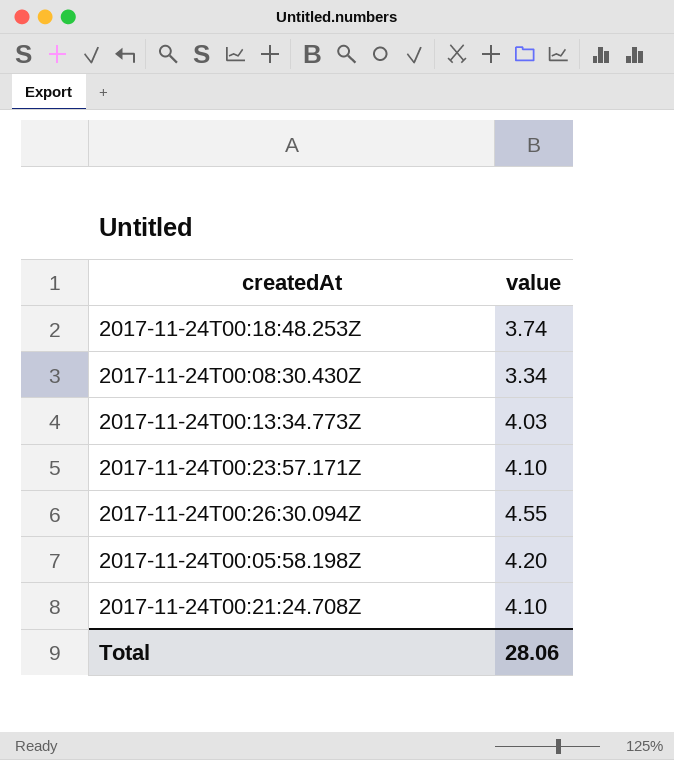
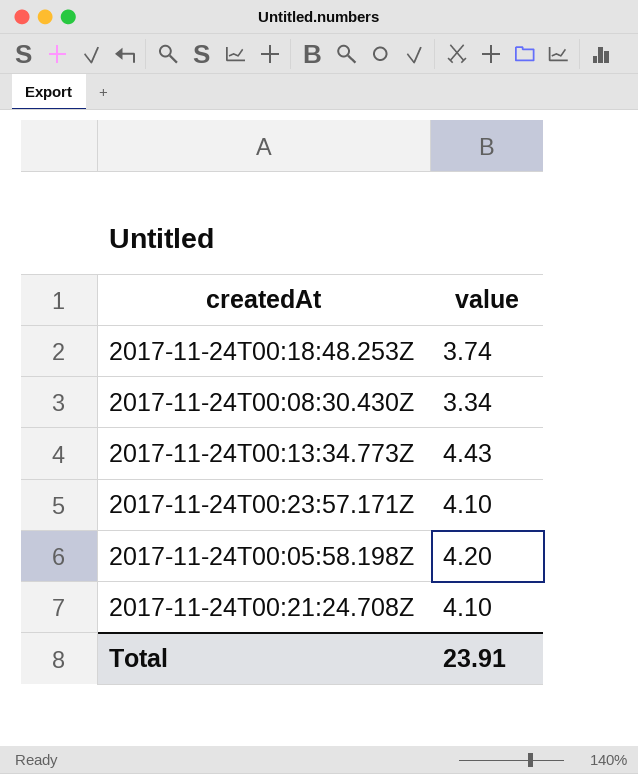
row 2017-11-24T00:26:30.094Z: 4.55 -> none
2017-11-24T00:13:34.773Z | value: 4.03 -> 4.43
Total | value: 28.06 -> 23.91

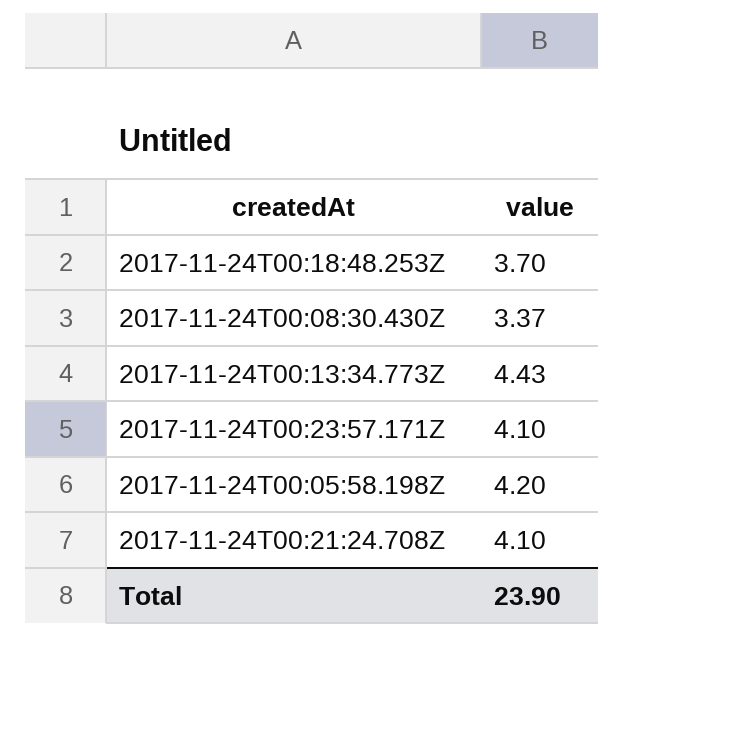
2017-11-24T00:18:48.253Z | value: 3.74 -> 3.70
2017-11-24T00:08:30.430Z | value: 3.34 -> 3.37
Total | value: 23.91 -> 23.90

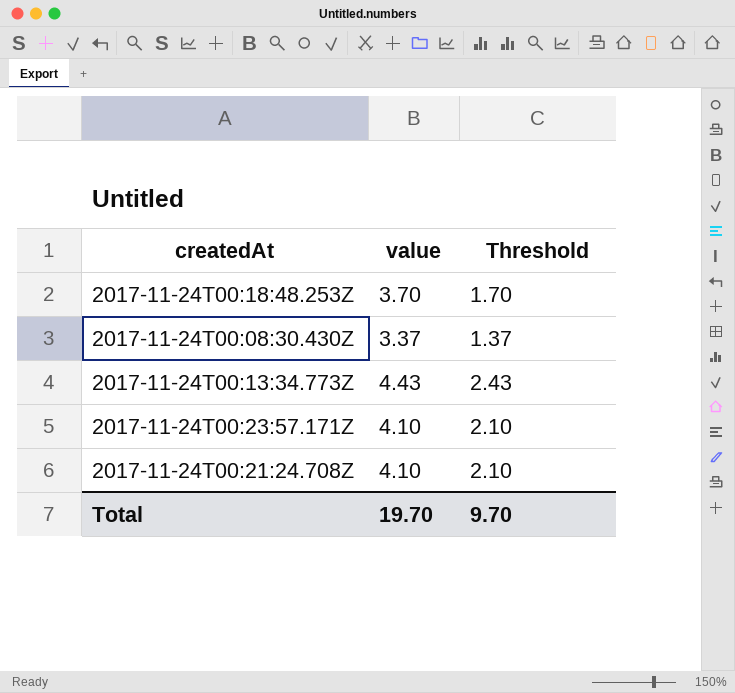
column Threshold | formula: none -> [value] - 2
row 2017-11-24T00:05:58.198Z: 4.20 -> none
Total | value: 23.90 -> 19.70

